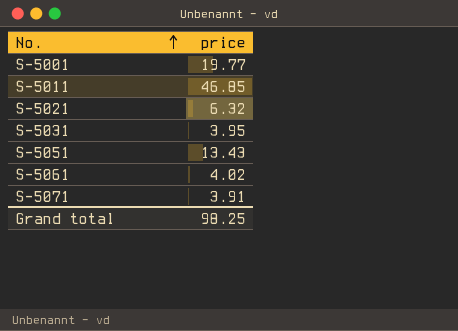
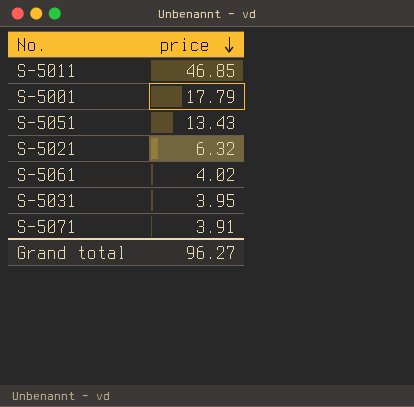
row order: No. ascending -> price descending
S-5001 | price: 19.77 -> 17.79
Grand total | price: 98.25 -> 96.27

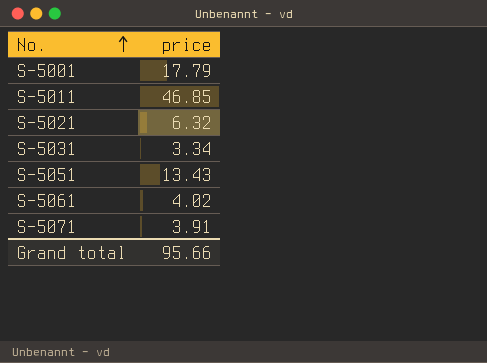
row order: price descending -> No. ascending
S-5031 | price: 3.95 -> 3.34
Grand total | price: 96.27 -> 95.66

